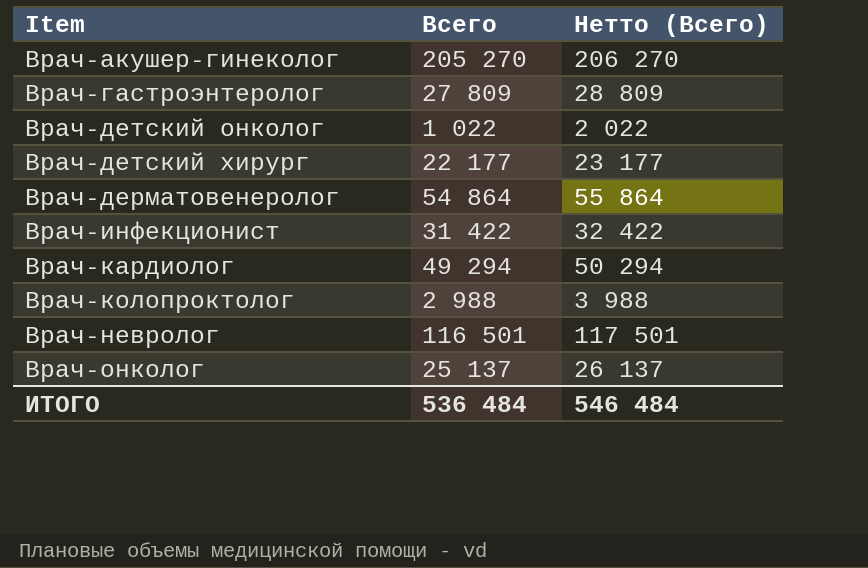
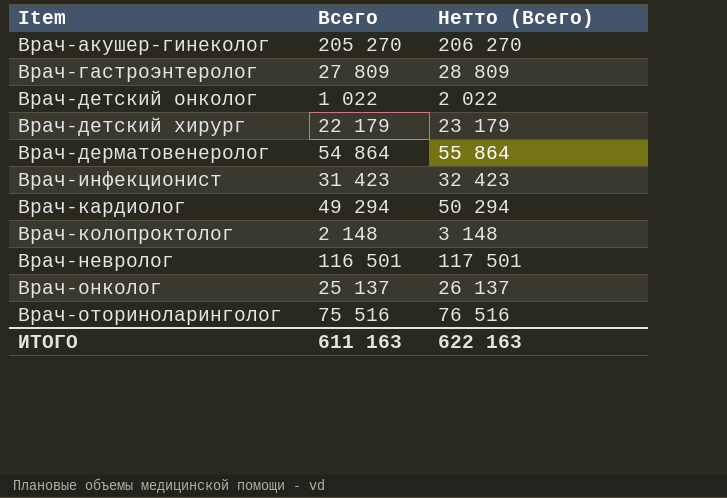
Врач-детский хирург | Всего: 22 177 -> 22 179
Врач-детский хирург | Нетто (Всего): 23 177 -> 23 179
Врач-инфекционист | Всего: 31 422 -> 31 423
Врач-инфекционист | Нетто (Всего): 32 422 -> 32 423
Врач-колопроктолог | Всего: 2 988 -> 2 148
Врач-колопроктолог | Нетто (Всего): 3 988 -> 3 148
row Врач-оториноларинголог: none -> 75 516 | 76 516
ИТОГО | Всего: 536 484 -> 611 163
ИТОГО | Нетто (Всего): 546 484 -> 622 163

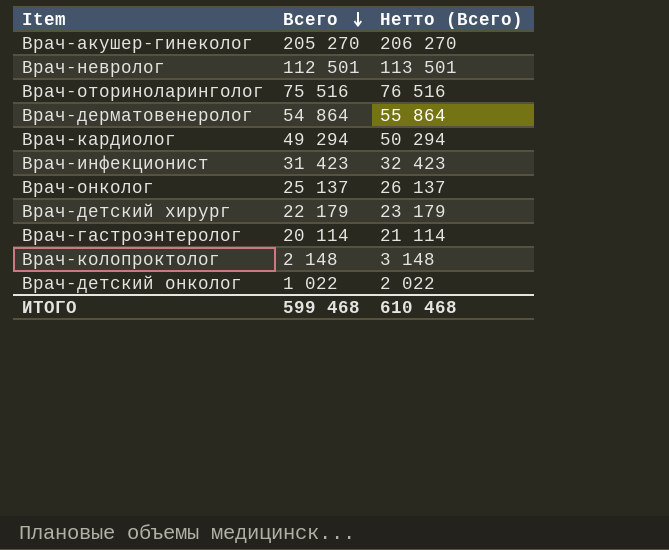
row order: none -> Всего descending
Врач-невролог | Всего: 116 501 -> 112 501
Врач-невролог | Нетто (Всего): 117 501 -> 113 501
Врач-гастроэнтеролог | Всего: 27 809 -> 20 114
Врач-гастроэнтеролог | Нетто (Всего): 28 809 -> 21 114
ИТОГО | Всего: 611 163 -> 599 468
ИТОГО | Нетто (Всего): 622 163 -> 610 468

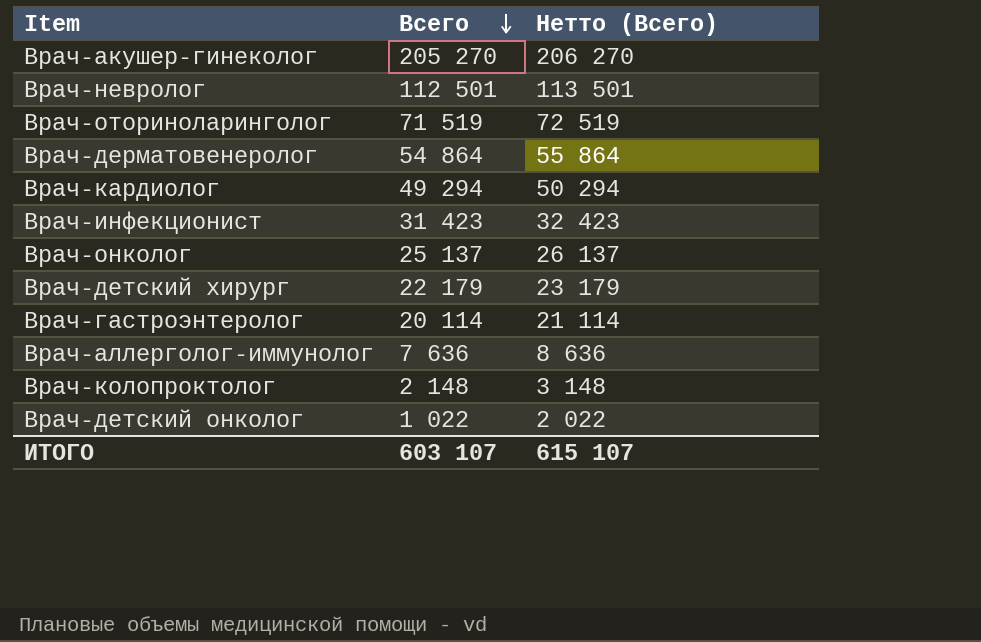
Врач-оториноларинголог | Всего: 75 516 -> 71 519
Врач-оториноларинголог | Нетто (Всего): 76 516 -> 72 519
row Врач-аллерголог-иммунолог: none -> 7 636 | 8 636
ИТОГО | Всего: 599 468 -> 603 107
ИТОГО | Нетто (Всего): 610 468 -> 615 107

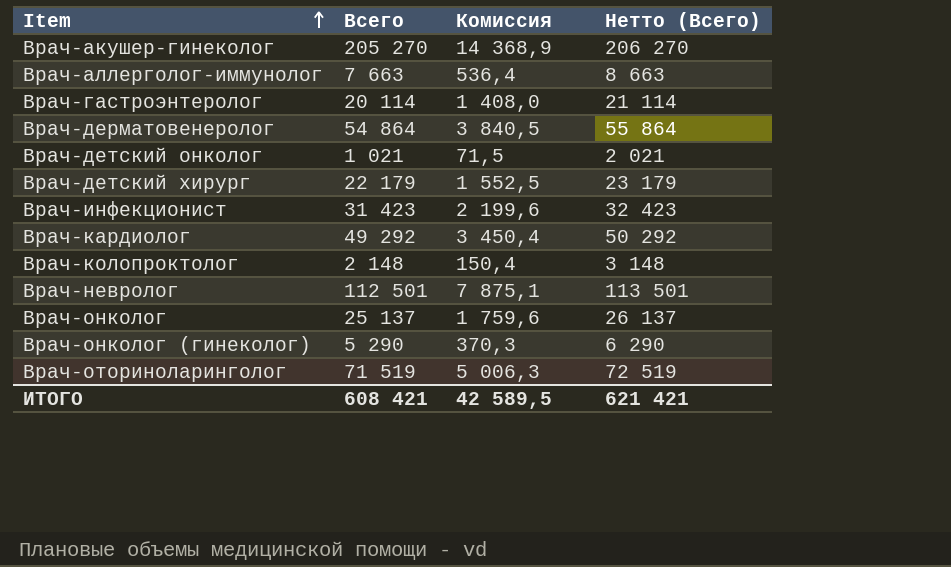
row order: Всего descending -> Item ascending
column Комиссия | formula: none -> [Всего] * 0,07
Врач-аллерголог-иммунолог | Всего: 7 636 -> 7 663
Врач-аллерголог-иммунолог | Нетто (Всего): 8 636 -> 8 663
Врач-детский онколог | Всего: 1 022 -> 1 021
Врач-детский онколог | Нетто (Всего): 2 022 -> 2 021
Врач-кардиолог | Всего: 49 294 -> 49 292
Врач-кардиолог | Нетто (Всего): 50 294 -> 50 292
row Врач-онколог (гинеколог): none -> 5 290 | 370,3 | 6 290
ИТОГО | Всего: 603 107 -> 608 421
ИТОГО | Нетто (Всего): 615 107 -> 621 421

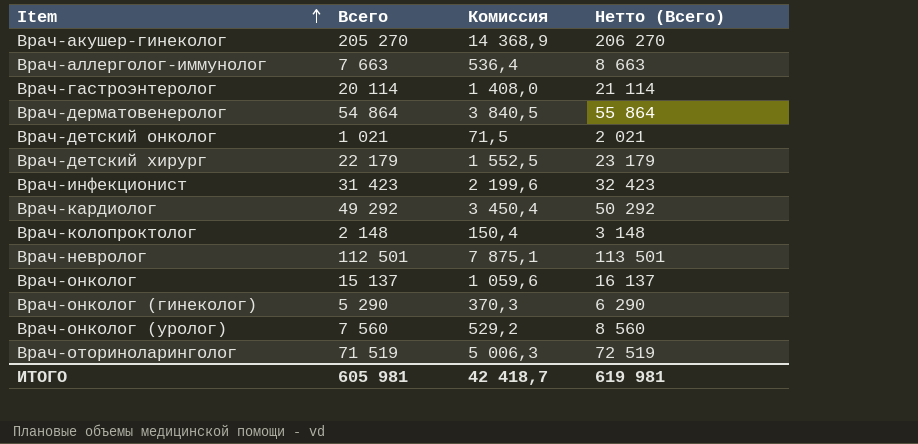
Врач-онколог | Всего: 25 137 -> 15 137
Врач-онколог | Комиссия: 1 759,6 -> 1 059,6
Врач-онколог | Нетто (Всего): 26 137 -> 16 137
row Врач-онколог (уролог): none -> 7 560 | 529,2 | 8 560
ИТОГО | Всего: 608 421 -> 605 981
ИТОГО | Комиссия: 42 589,5 -> 42 418,7
ИТОГО | Нетто (Всего): 621 421 -> 619 981

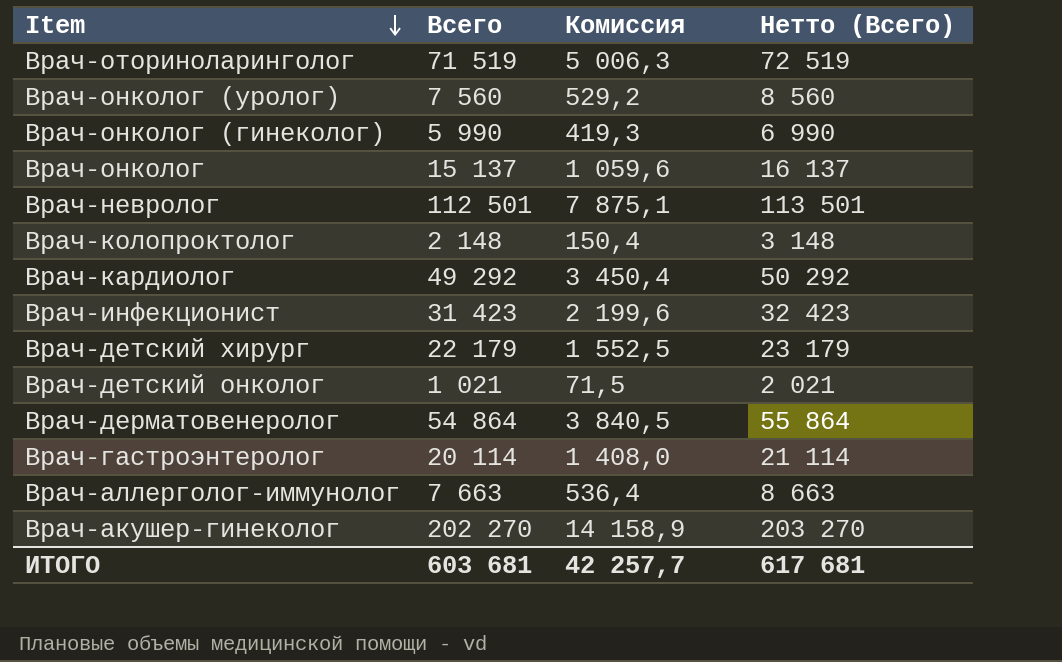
row order: Item ascending -> Item descending
Врач-онколог (гинеколог) | Всего: 5 290 -> 5 990
Врач-онколог (гинеколог) | Комиссия: 370,3 -> 419,3
Врач-онколог (гинеколог) | Нетто (Всего): 6 290 -> 6 990
Врач-акушер-гинеколог | Всего: 205 270 -> 202 270
Врач-акушер-гинеколог | Комиссия: 14 368,9 -> 14 158,9
Врач-акушер-гинеколог | Нетто (Всего): 206 270 -> 203 270
ИТОГО | Всего: 605 981 -> 603 681
ИТОГО | Комиссия: 42 418,7 -> 42 257,7
ИТОГО | Нетто (Всего): 619 981 -> 617 681

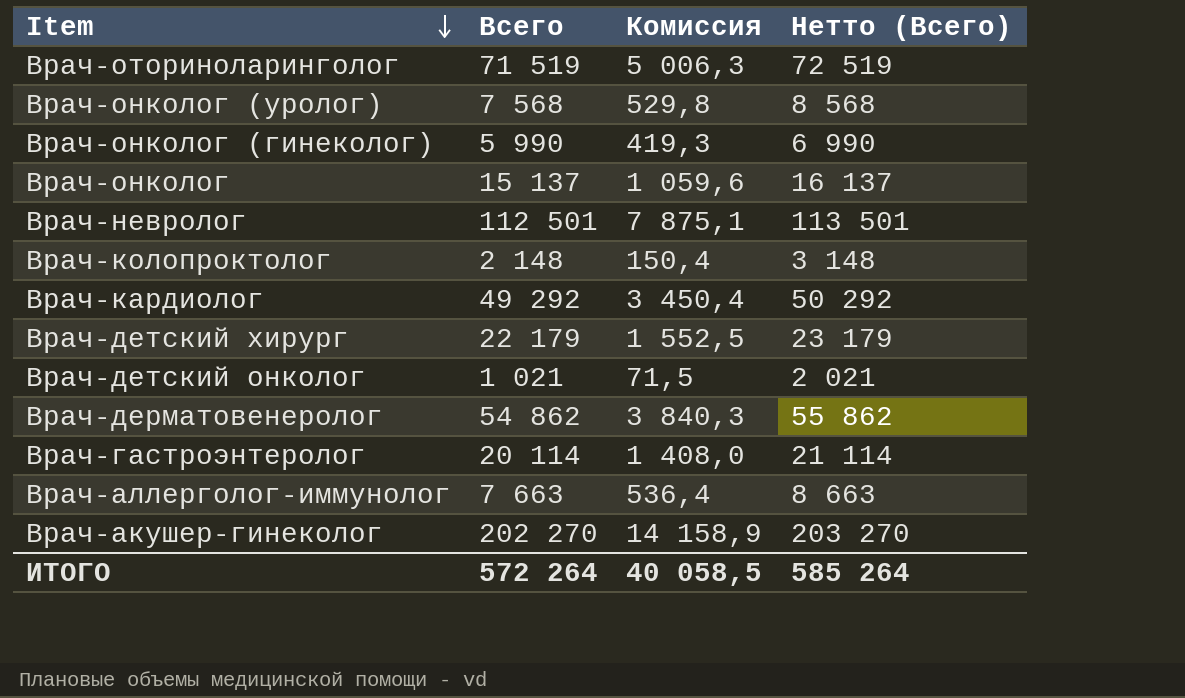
row Врач-инфекционист: 31 423 | 2 199,6 | 32 423 -> none
Врач-онколог (уролог) | Всего: 7 560 -> 7 568
Врач-онколог (уролог) | Комиссия: 529,2 -> 529,8
Врач-онколог (уролог) | Нетто (Всего): 8 560 -> 8 568
Врач-дерматовенеролог | Всего: 54 864 -> 54 862
Врач-дерматовенеролог | Комиссия: 3 840,5 -> 3 840,3
Врач-дерматовенеролог | Нетто (Всего): 55 864 -> 55 862
ИТОГО | Всего: 603 681 -> 572 264
ИТОГО | Комиссия: 42 257,7 -> 40 058,5
ИТОГО | Нетто (Всего): 617 681 -> 585 264

